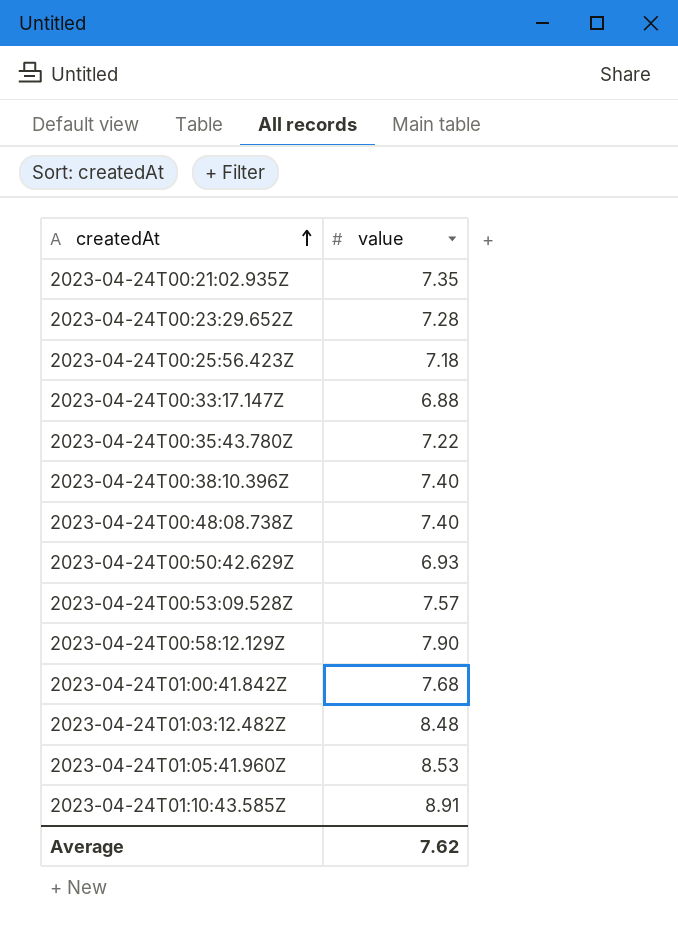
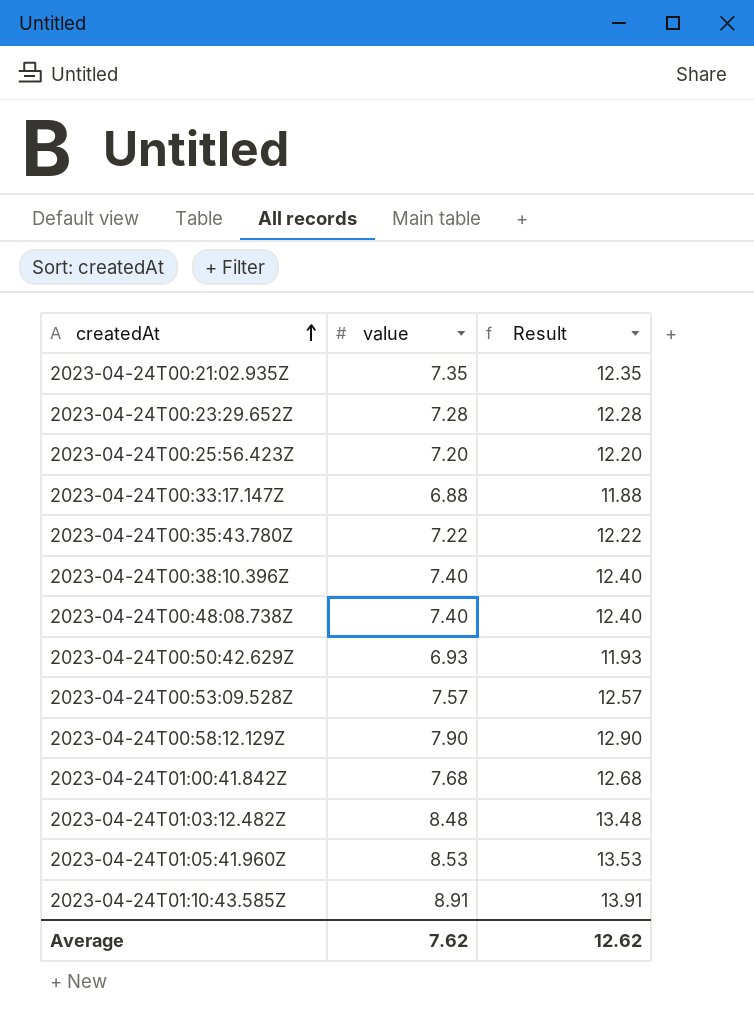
column Result | formula: none -> [value] + 5
2023-04-24T00:25:56.423Z | value: 7.18 -> 7.20

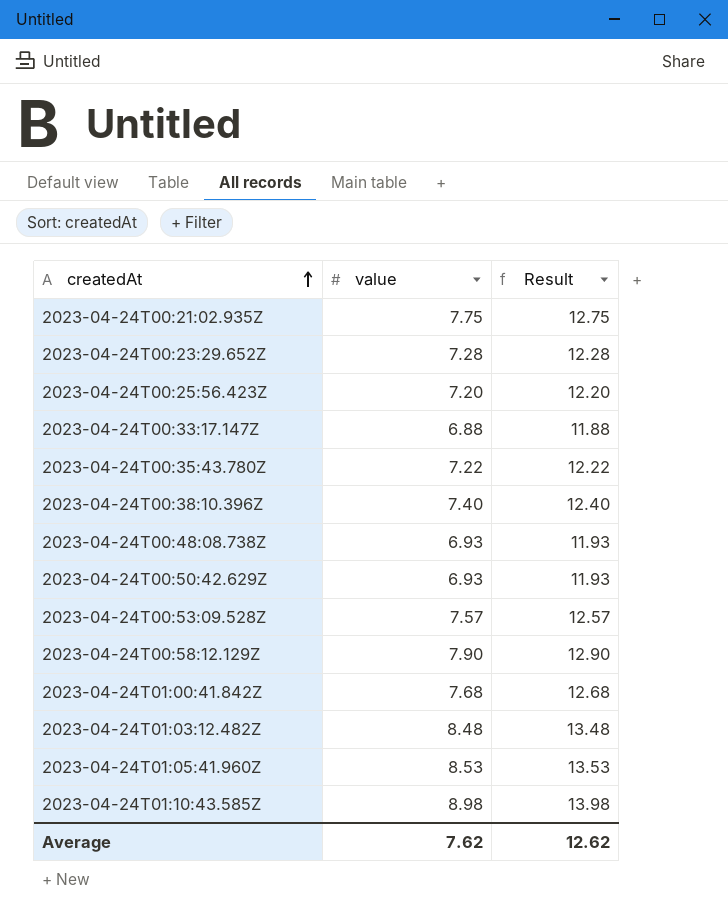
2023-04-24T00:21:02.935Z | value: 7.35 -> 7.75
2023-04-24T00:21:02.935Z | Result: 12.35 -> 12.75
2023-04-24T00:48:08.738Z | value: 7.40 -> 6.93
2023-04-24T00:48:08.738Z | Result: 12.40 -> 11.93
2023-04-24T01:10:43.585Z | value: 8.91 -> 8.98
2023-04-24T01:10:43.585Z | Result: 13.91 -> 13.98

